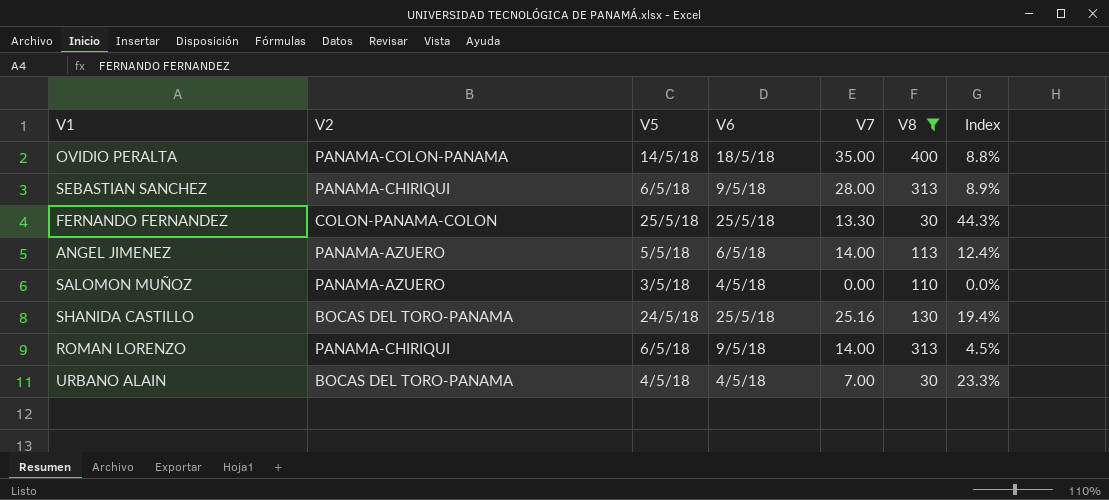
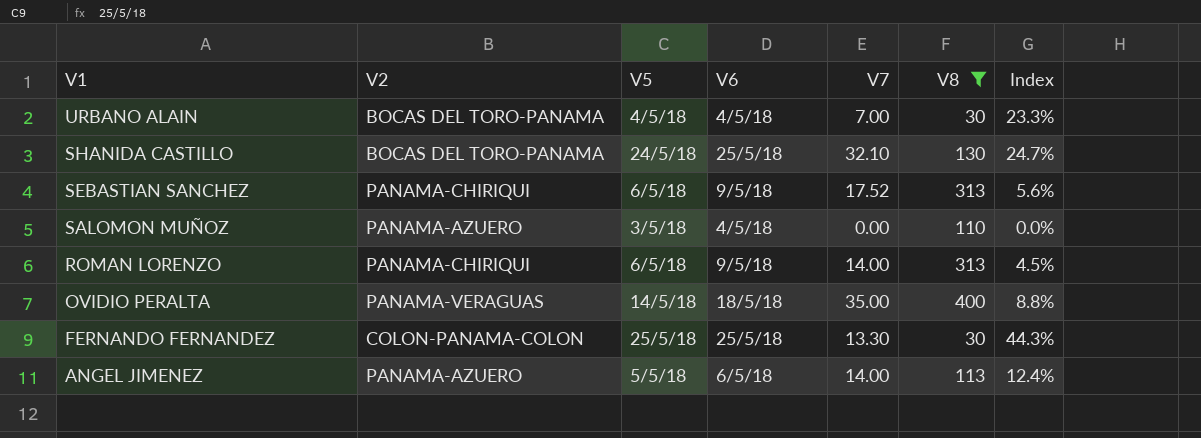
row order: none -> V1 descending
SHANIDA CASTILLO | V7: 25.16 -> 32.10
SHANIDA CASTILLO | Index: 19.4% -> 24.7%
SEBASTIAN SANCHEZ | V7: 28.00 -> 17.52
SEBASTIAN SANCHEZ | Index: 8.9% -> 5.6%
OVIDIO PERALTA | V2: PANAMA-COLON-PANAMA -> PANAMA-VERAGUAS

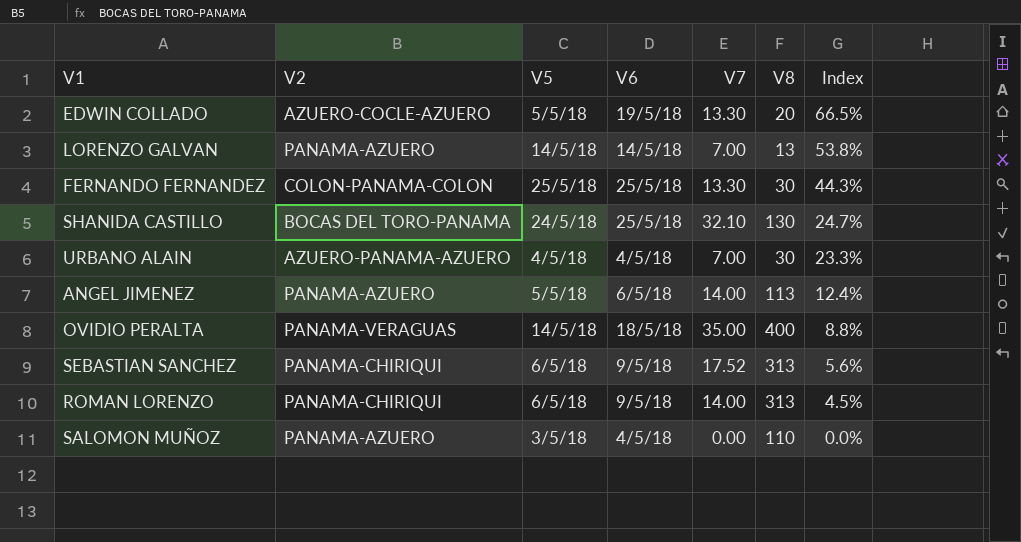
filter: V8 >= 30 -> none
row order: V1 descending -> Index descending
URBANO ALAIN | V2: BOCAS DEL TORO-PANAMA -> AZUERO-PANAMA-AZUERO

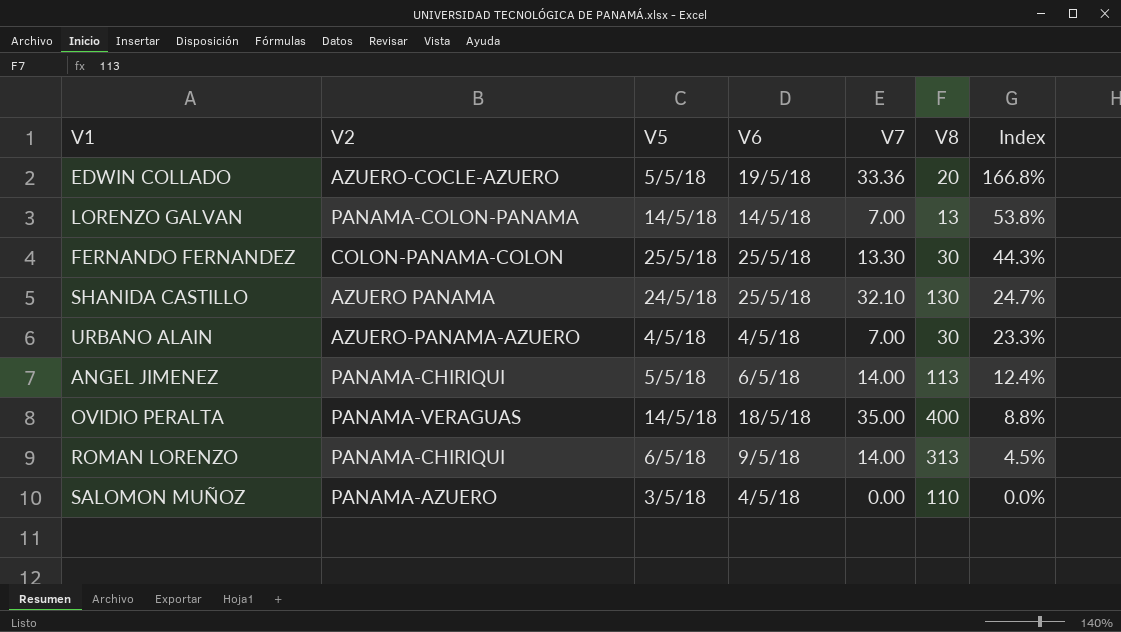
row SEBASTIAN SANCHEZ: PANAMA-CHIRIQUI | 6/5/18 | 9/5/18 | 17.52 | 313 | 5.6% -> none
EDWIN COLLADO | V7: 13.30 -> 33.36
EDWIN COLLADO | Index: 66.5% -> 166.8%
LORENZO GALVAN | V2: PANAMA-AZUERO -> PANAMA-COLON-PANAMA
SHANIDA CASTILLO | V2: BOCAS DEL TORO-PANAMA -> AZUERO PANAMA
ANGEL JIMENEZ | V2: PANAMA-AZUERO -> PANAMA-CHIRIQUI

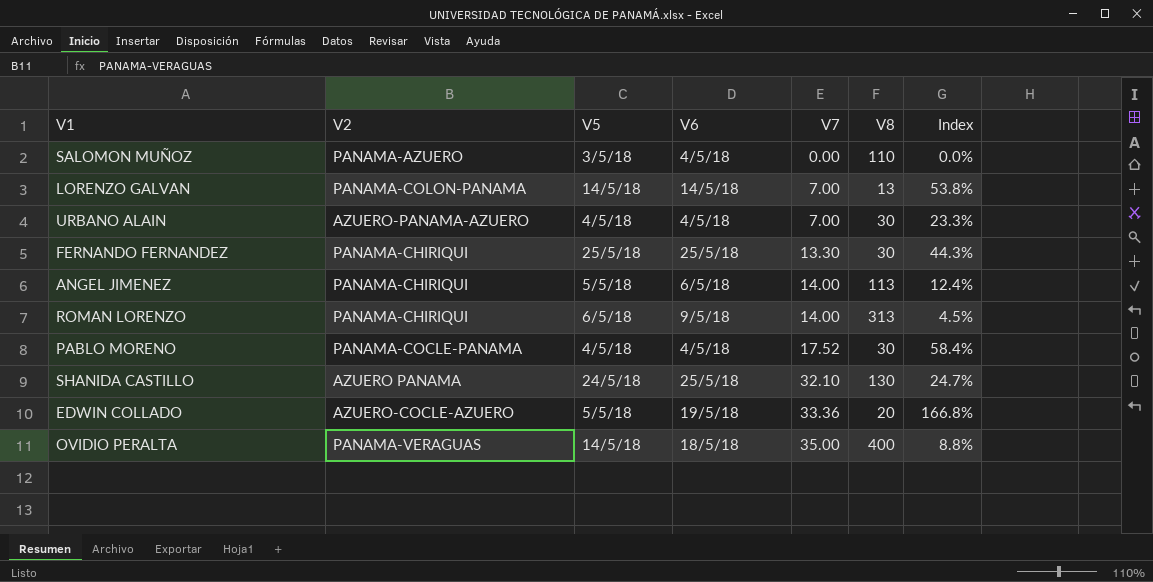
row order: Index descending -> V7 ascending
FERNANDO FERNANDEZ | V2: COLON-PANAMA-COLON -> PANAMA-CHIRIQUI
row PABLO MORENO: none -> PANAMA-COCLE-PANAMA | 4/5/18 | 4/5/18 | 17.52 | 30 | 58.4%

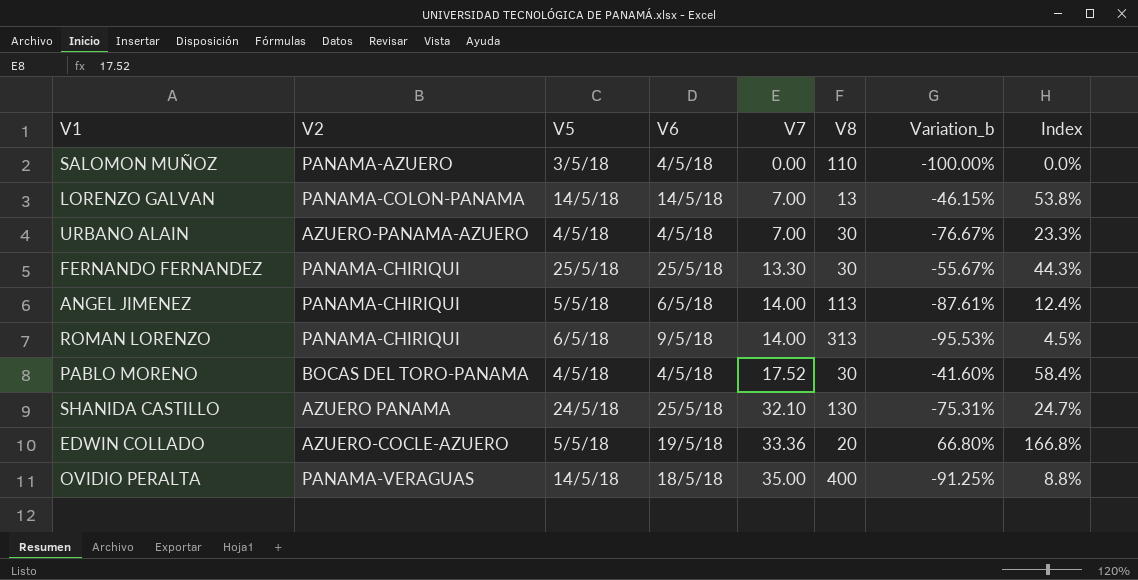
column Variation_b | formula: none -> ([V7] - [V8]) / [V8]
PABLO MORENO | V2: PANAMA-COCLE-PANAMA -> BOCAS DEL TORO-PANAMA

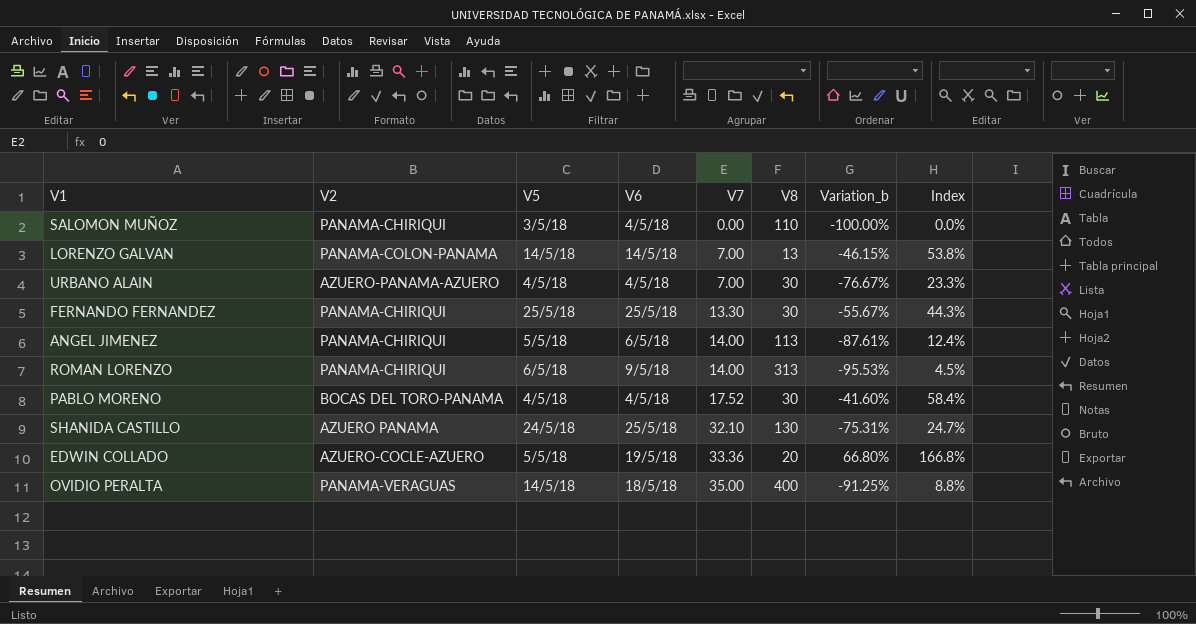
SALOMON MUÑOZ | V2: PANAMA-AZUERO -> PANAMA-CHIRIQUI

